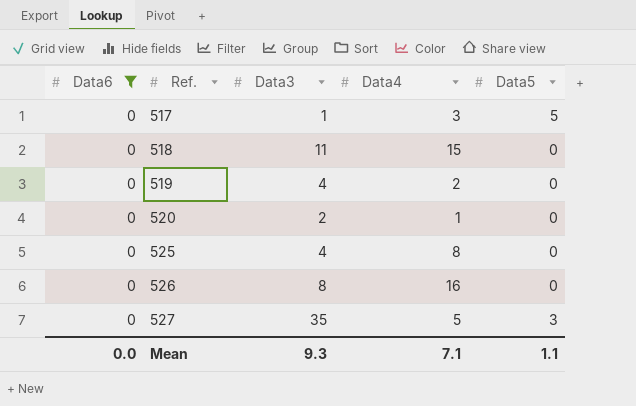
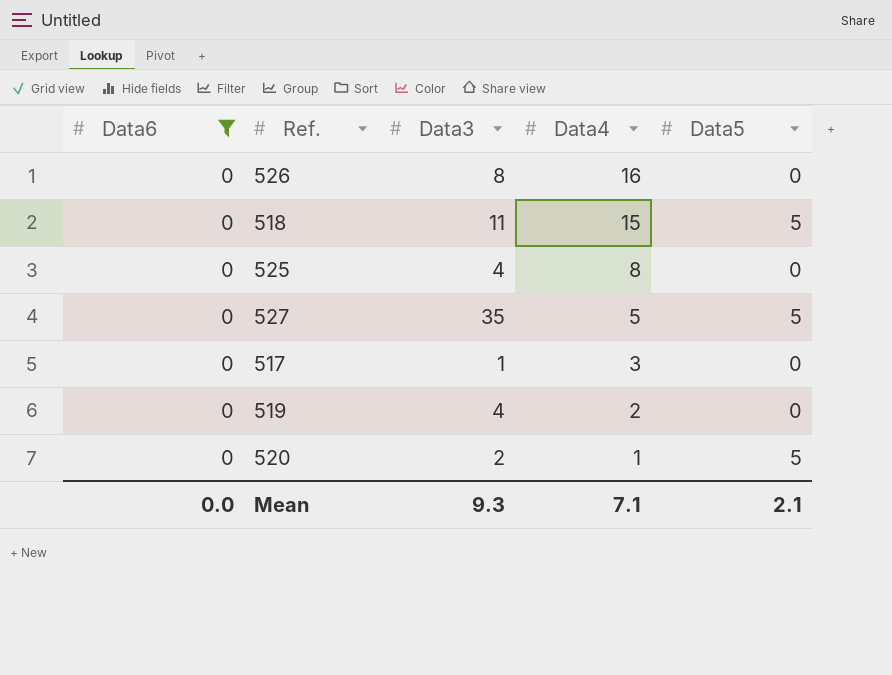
row order: Ref. ascending -> Data4 descending
518 | Data5: 0 -> 5
527 | Data5: 3 -> 5
517 | Data5: 5 -> 0
520 | Data5: 0 -> 5
Mean | Data5: 1.1 -> 2.1

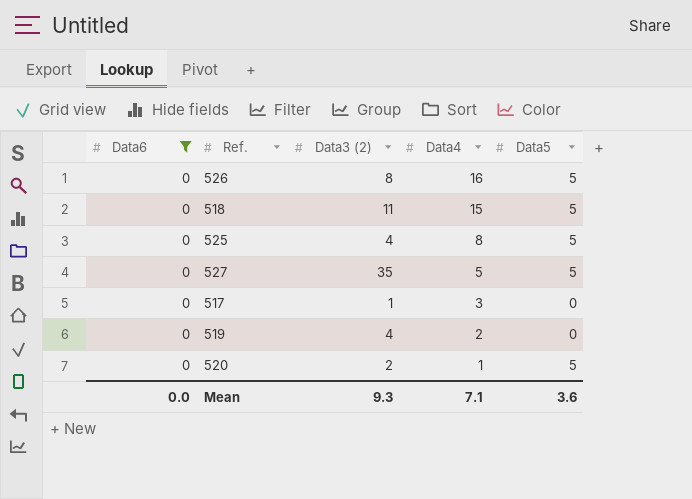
column name: Data3 -> Data3 (2)
526 | Data5: 0 -> 5
525 | Data5: 0 -> 5
Mean | Data5: 2.1 -> 3.6

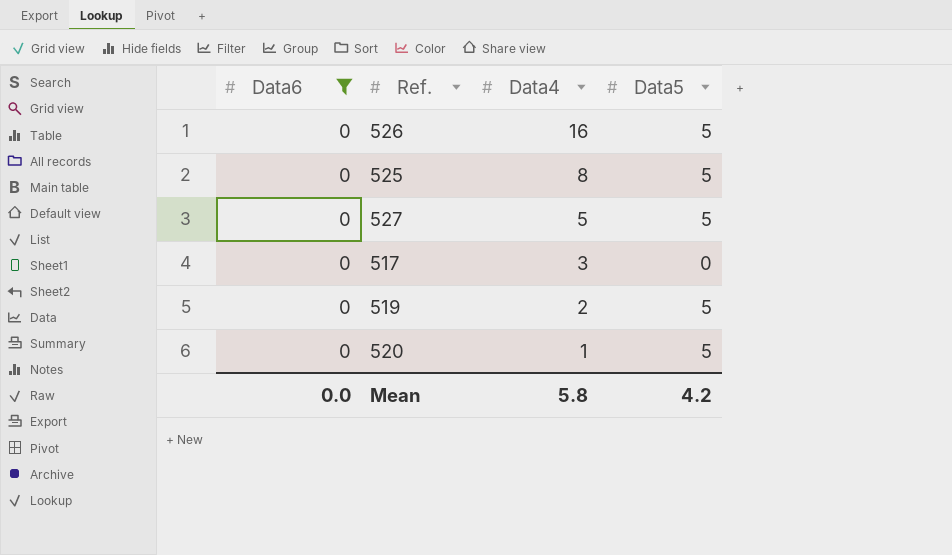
column Data3 (2) | position: 3 -> none
row 518: 0 | 11 | 15 | 5 -> none
519 | Data5: 0 -> 5
Mean | Data4: 7.1 -> 5.8
Mean | Data5: 3.6 -> 4.2

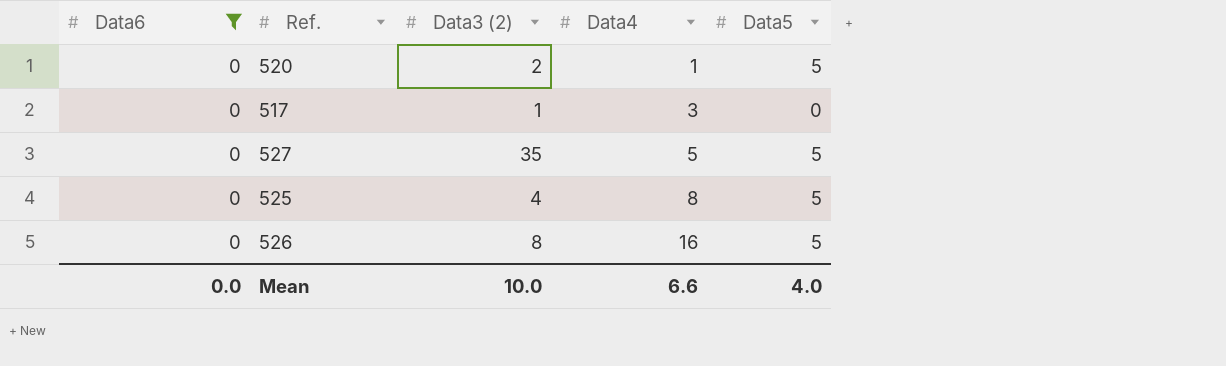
row order: Data4 descending -> Data4 ascending
column Data3 (2) | position: none -> 3
row 519: 0 | 2 | 5 -> none
Mean | Data4: 5.8 -> 6.6
Mean | Data5: 4.2 -> 4.0

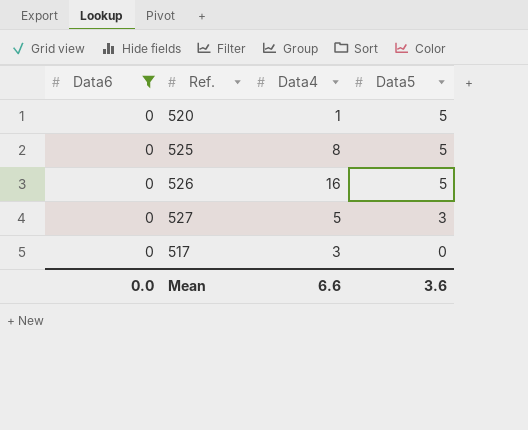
row order: Data4 ascending -> Data5 descending
column Data3 (2) | position: 3 -> none
527 | Data5: 5 -> 3
Mean | Data5: 4.0 -> 3.6

